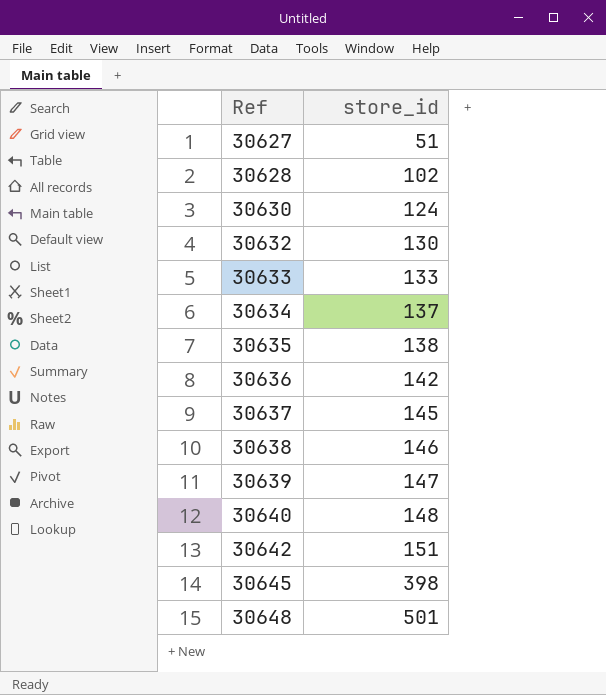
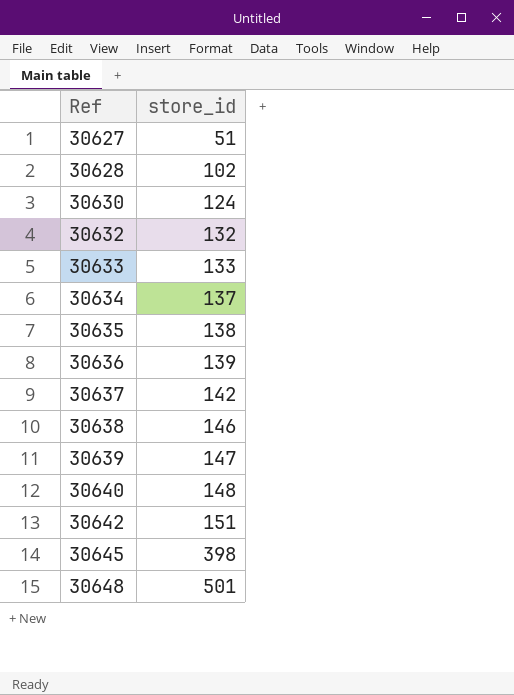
30632 | store_id: 130 -> 132
30636 | store_id: 142 -> 139
30637 | store_id: 145 -> 142

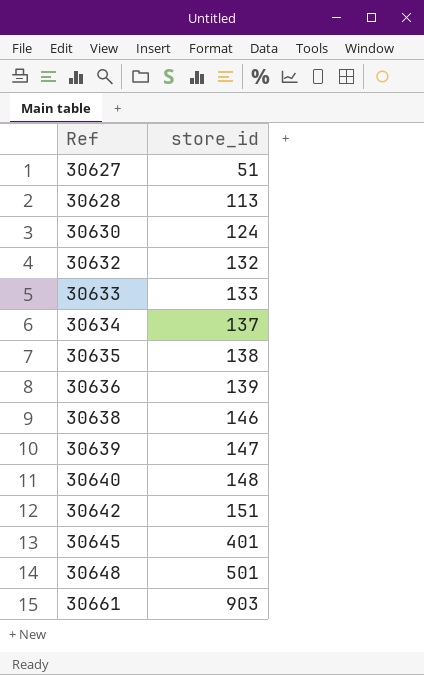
row 30637: 142 -> none
30628 | store_id: 102 -> 113
30645 | store_id: 398 -> 401
row 30661: none -> 903

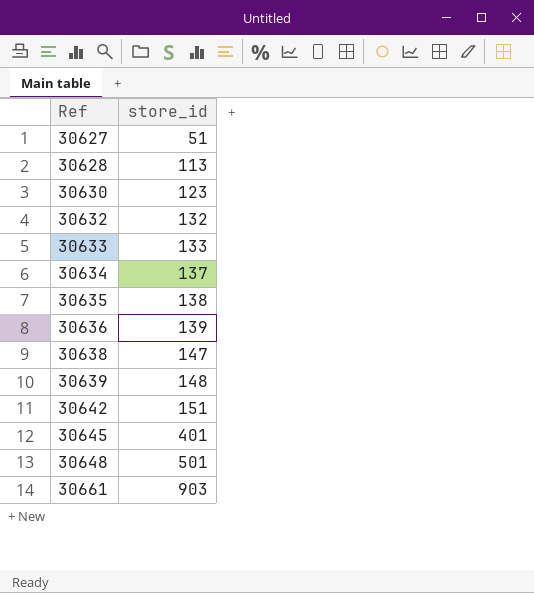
row 30640: 148 -> none
30630 | store_id: 124 -> 123
30638 | store_id: 146 -> 147
30639 | store_id: 147 -> 148

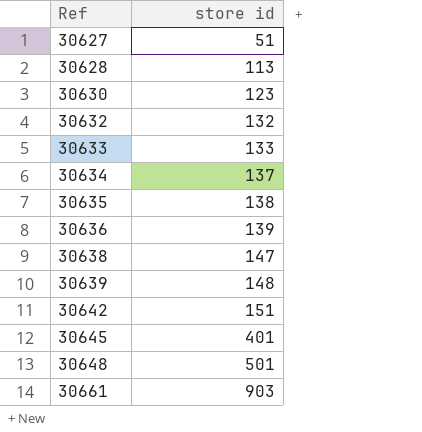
column name: store_id -> store id

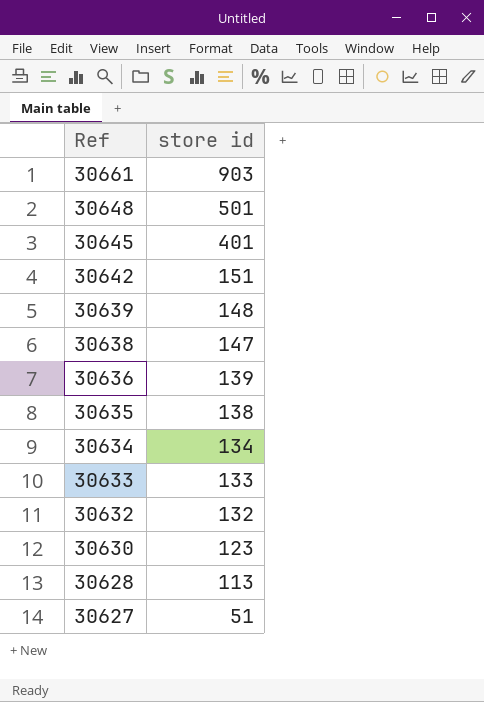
row order: Ref ascending -> Ref descending
30634 | store id: 137 -> 134

